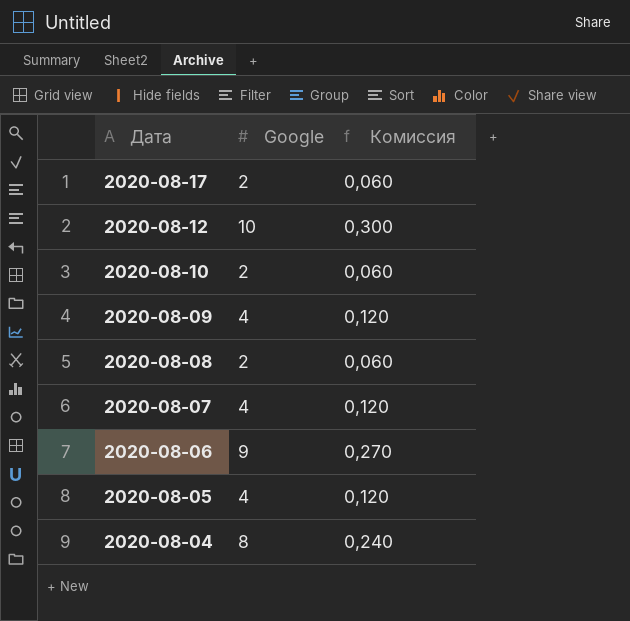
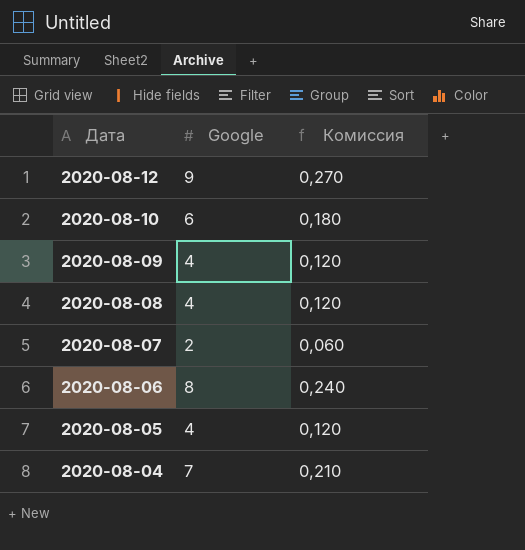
row 2020-08-17: 2 | 0,060 -> none
2020-08-12 | Google: 10 -> 9
2020-08-12 | Комиссия: 0,300 -> 0,270
2020-08-10 | Google: 2 -> 6
2020-08-10 | Комиссия: 0,060 -> 0,180
2020-08-08 | Google: 2 -> 4
2020-08-08 | Комиссия: 0,060 -> 0,120
2020-08-07 | Google: 4 -> 2
2020-08-07 | Комиссия: 0,120 -> 0,060
2020-08-06 | Google: 9 -> 8
2020-08-06 | Комиссия: 0,270 -> 0,240
2020-08-04 | Google: 8 -> 7
2020-08-04 | Комиссия: 0,240 -> 0,210

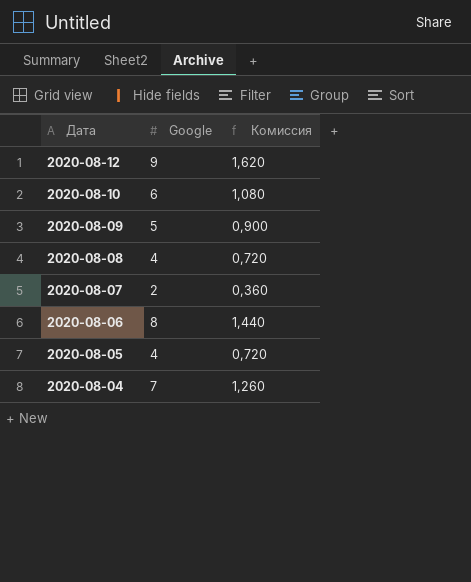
column Комиссия | formula: [Google] * 0,03 -> [Google] * 0,18
2020-08-09 | Google: 4 -> 5

